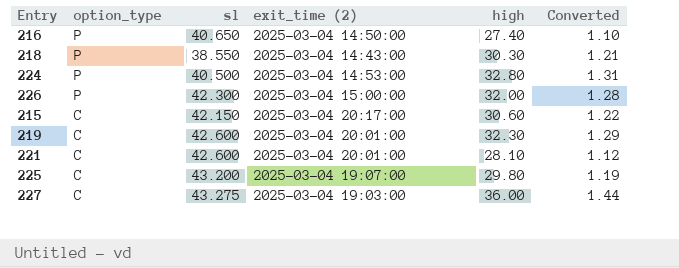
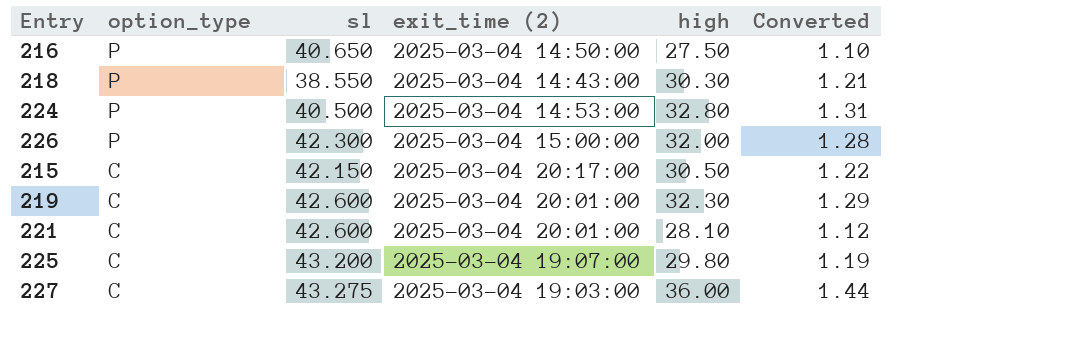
216 | high: 27.40 -> 27.50
215 | high: 30.60 -> 30.50

